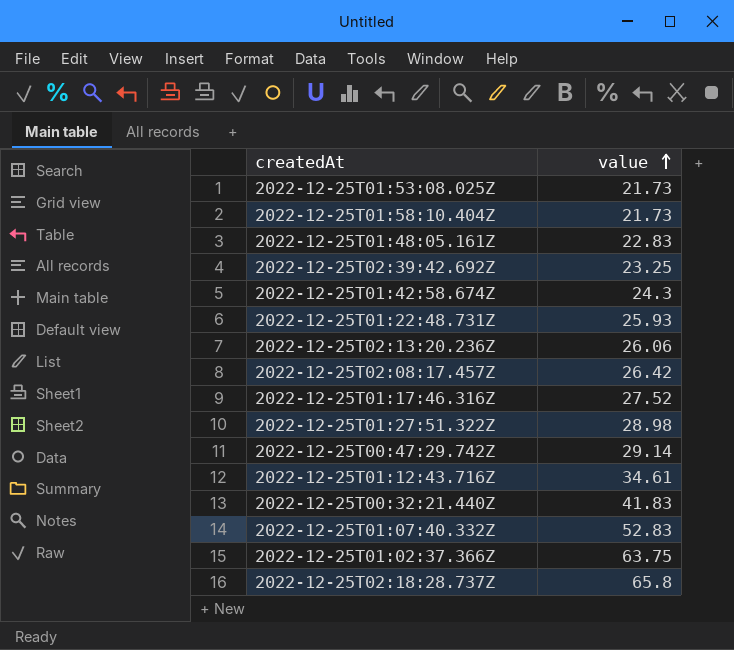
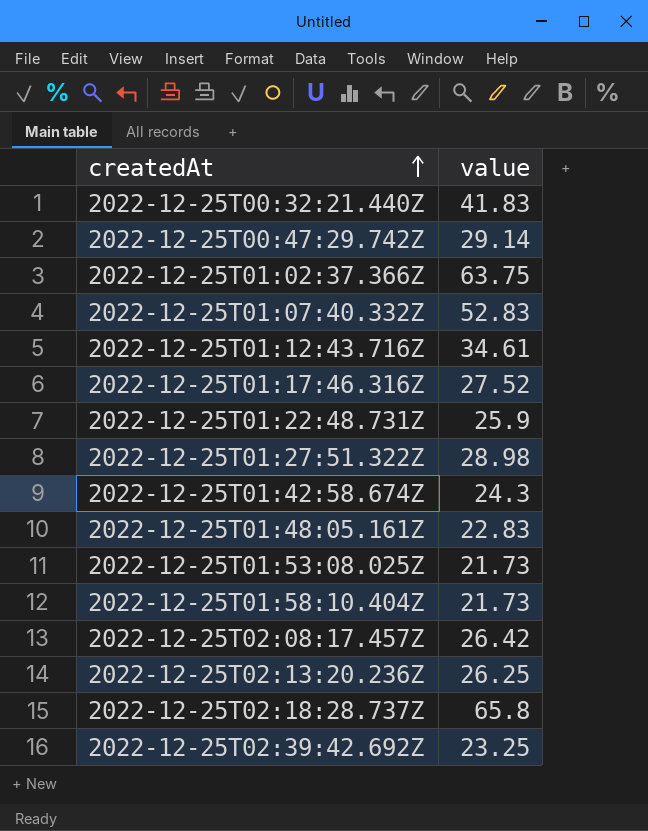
row order: value ascending -> createdAt ascending
2022-12-25T01:22:48.731Z | value: 25.93 -> 25.9
2022-12-25T02:13:20.236Z | value: 26.06 -> 26.25

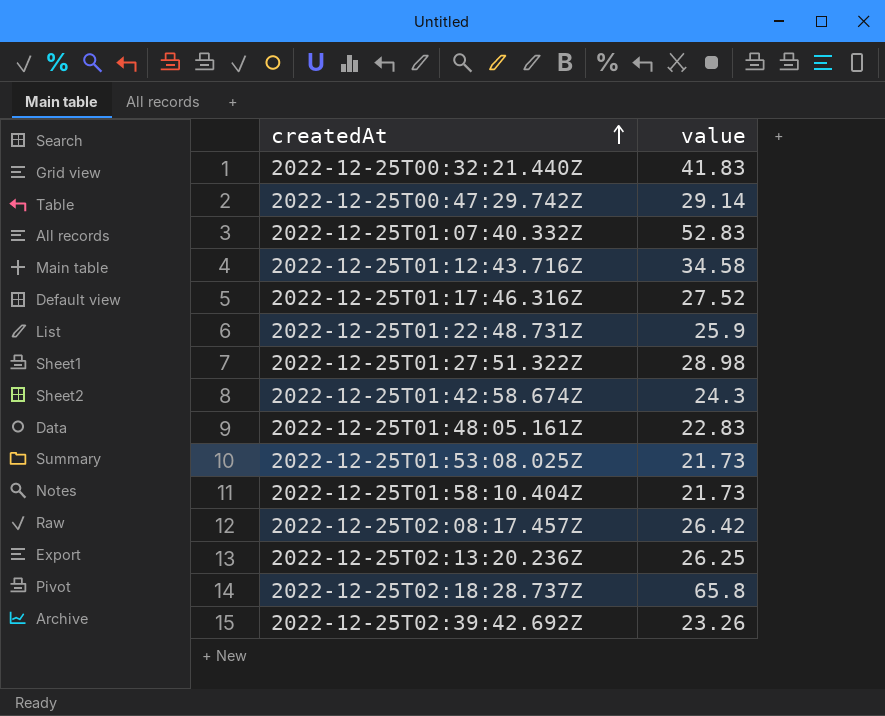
row 2022-12-25T01:02:37.366Z: 63.75 -> none
2022-12-25T01:12:43.716Z | value: 34.61 -> 34.58
2022-12-25T02:39:42.692Z | value: 23.25 -> 23.26

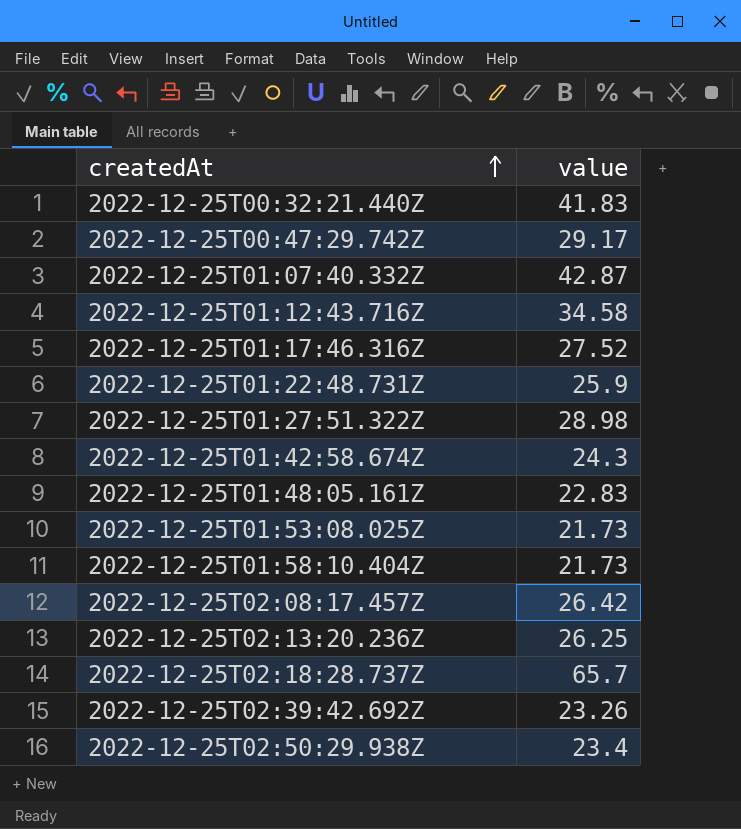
2022-12-25T00:47:29.742Z | value: 29.14 -> 29.17
2022-12-25T01:07:40.332Z | value: 52.83 -> 42.87
2022-12-25T02:18:28.737Z | value: 65.8 -> 65.7
row 2022-12-25T02:50:29.938Z: none -> 23.4

